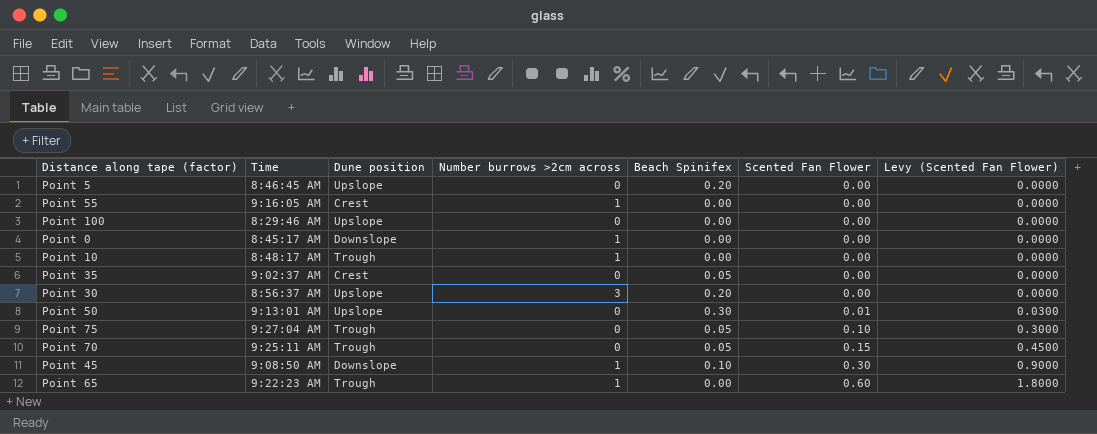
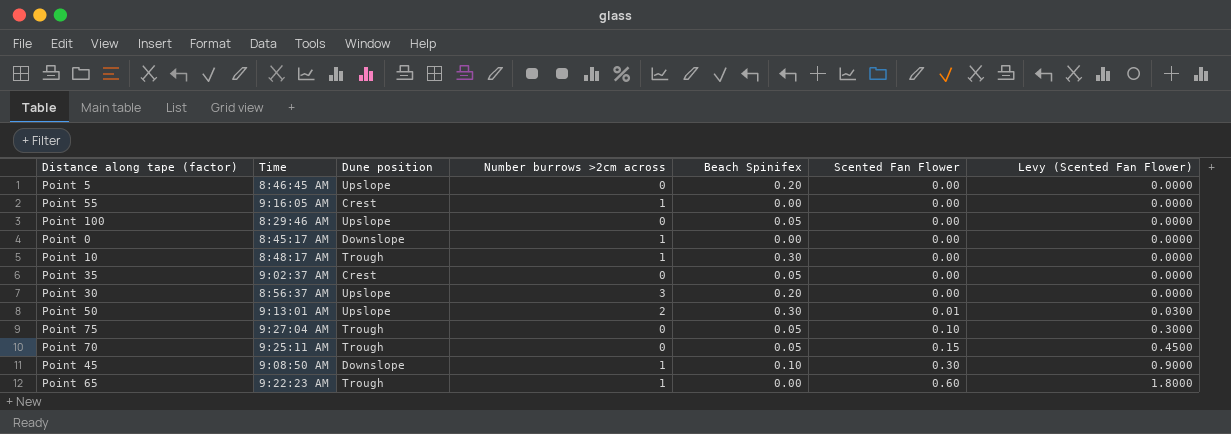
Point 100 | Beach Spinifex: 0.00 -> 0.05
Point 10 | Beach Spinifex: 0.00 -> 0.30
Point 50 | Number burrows >2cm across: 0 -> 2

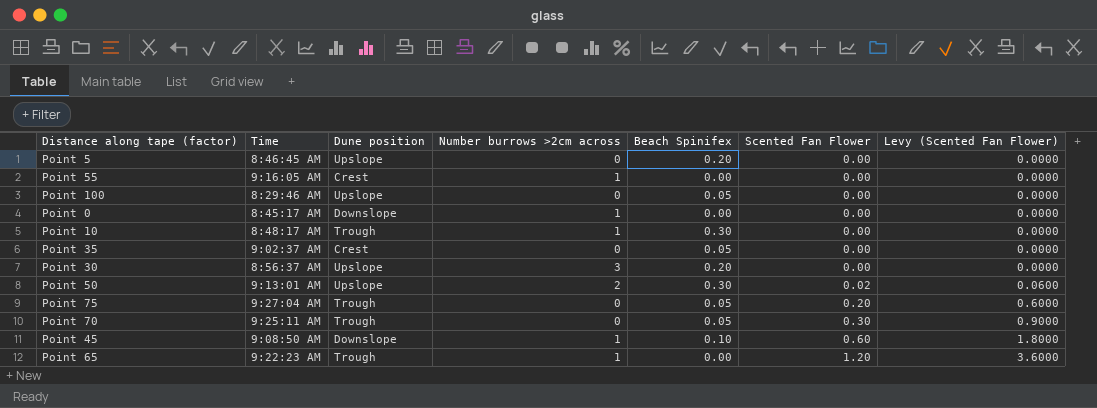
Point 50 | Scented Fan Flower: 0.01 -> 0.02
Point 50 | Levy (Scented Fan Flower): 0.0300 -> 0.0600
Point 75 | Scented Fan Flower: 0.10 -> 0.20
Point 75 | Levy (Scented Fan Flower): 0.3000 -> 0.6000
Point 70 | Scented Fan Flower: 0.15 -> 0.30
Point 70 | Levy (Scented Fan Flower): 0.4500 -> 0.9000
Point 45 | Scented Fan Flower: 0.30 -> 0.60
Point 45 | Levy (Scented Fan Flower): 0.9000 -> 1.8000
Point 65 | Scented Fan Flower: 0.60 -> 1.20
Point 65 | Levy (Scented Fan Flower): 1.8000 -> 3.6000

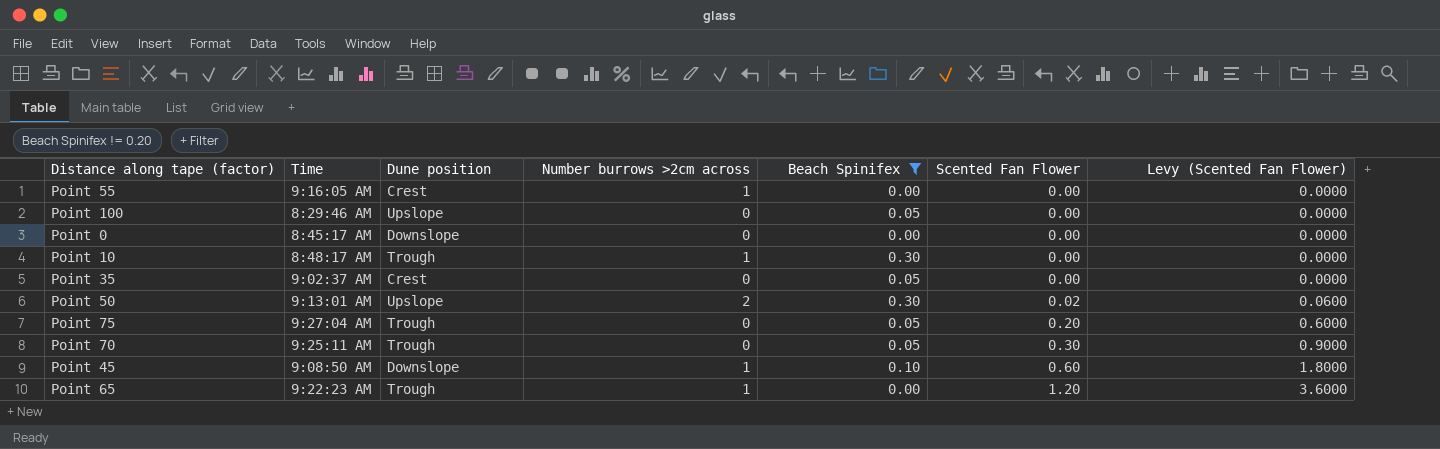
filter: none -> Beach Spinifex != 0.20
Point 0 | Number burrows >2cm across: 1 -> 0

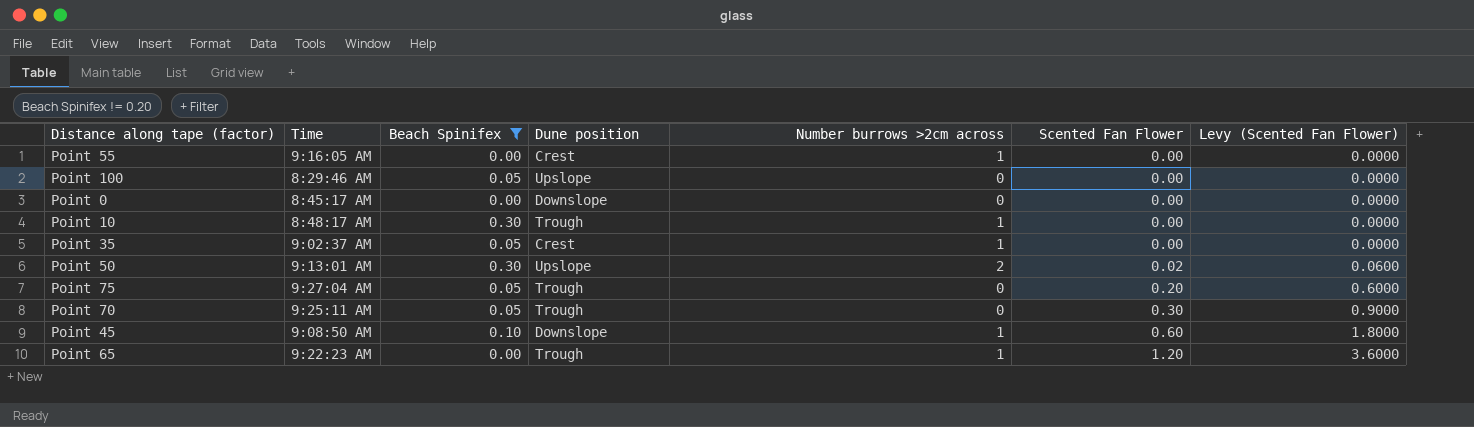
column Beach Spinifex | position: 5 -> 3
Point 35 | Number burrows >2cm across: 0 -> 1

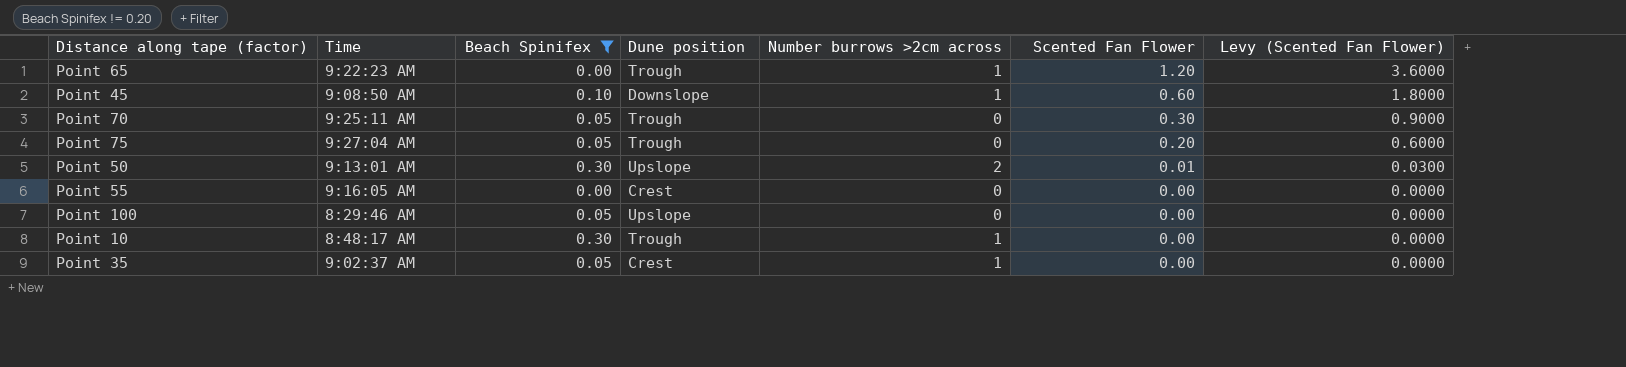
row order: Scented Fan Flower ascending -> Scented Fan Flower descending
row Point 0: 8:45:17 AM | 0.00 | Downslope | 0 | 0.00 | 0.0000 -> none
Point 50 | Scented Fan Flower: 0.02 -> 0.01
Point 50 | Levy (Scented Fan Flower): 0.0600 -> 0.0300
Point 55 | Number burrows >2cm across: 1 -> 0

